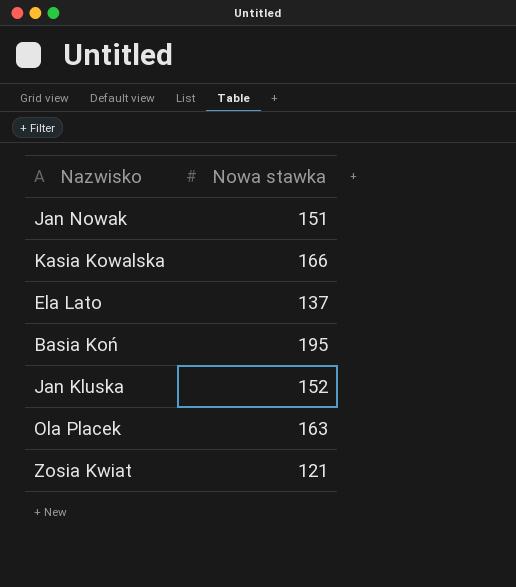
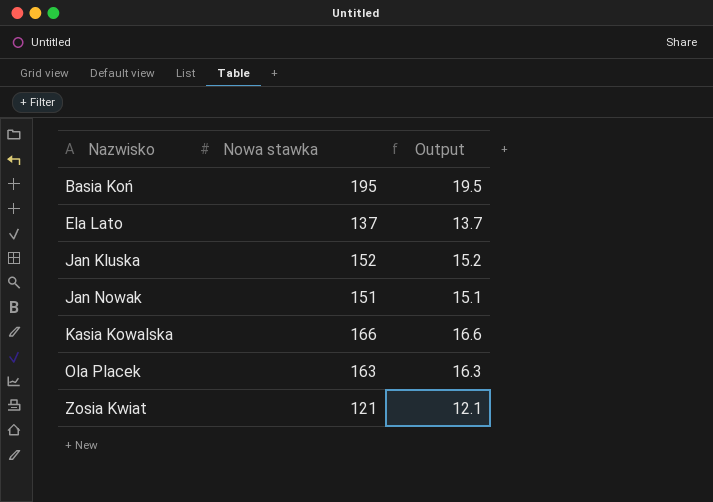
row order: none -> Nazwisko ascending
column Output | formula: none -> [Nowa stawka] * 0.1

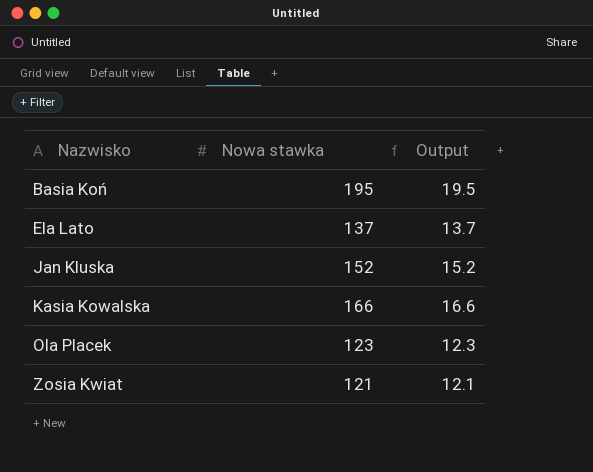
row Jan Nowak: 151 | 15.1 -> none
Ola Placek | Nowa stawka: 163 -> 123
Ola Placek | Output: 16.3 -> 12.3

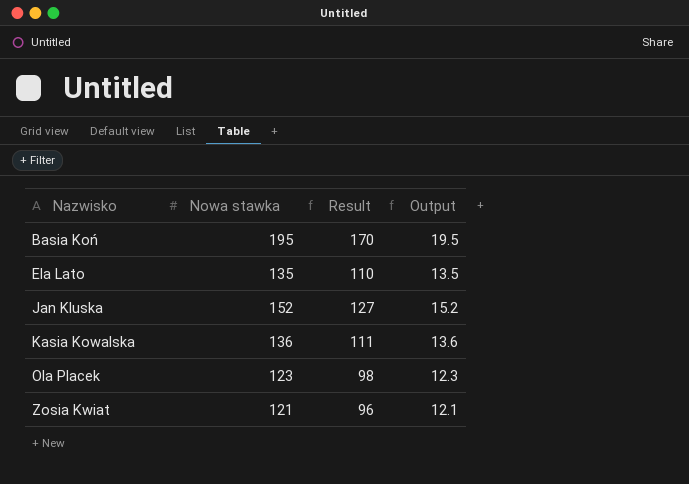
column Result | formula: none -> [Nowa stawka] - 25
Ela Lato | Nowa stawka: 137 -> 135
Ela Lato | Output: 13.7 -> 13.5
Kasia Kowalska | Nowa stawka: 166 -> 136
Kasia Kowalska | Output: 16.6 -> 13.6

